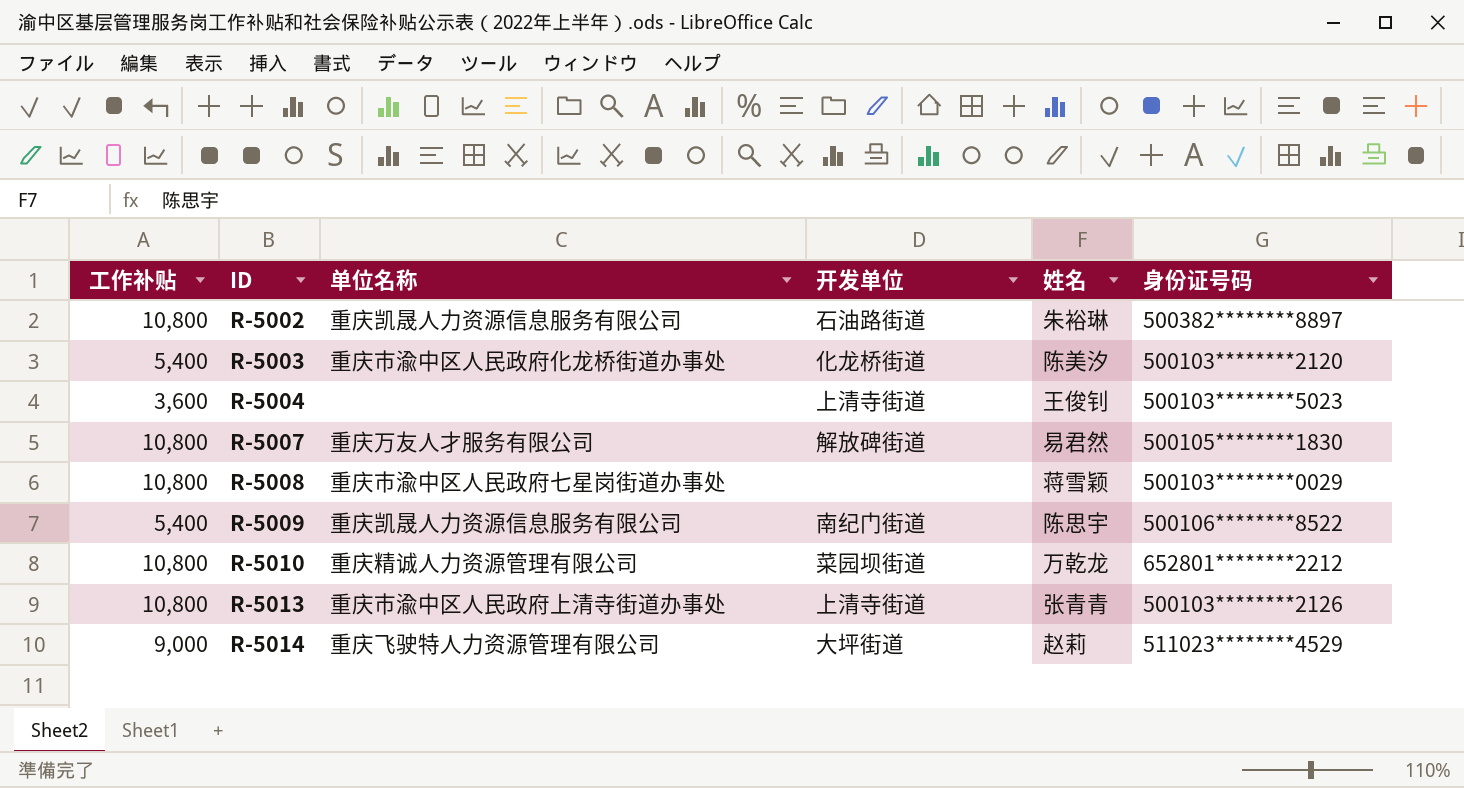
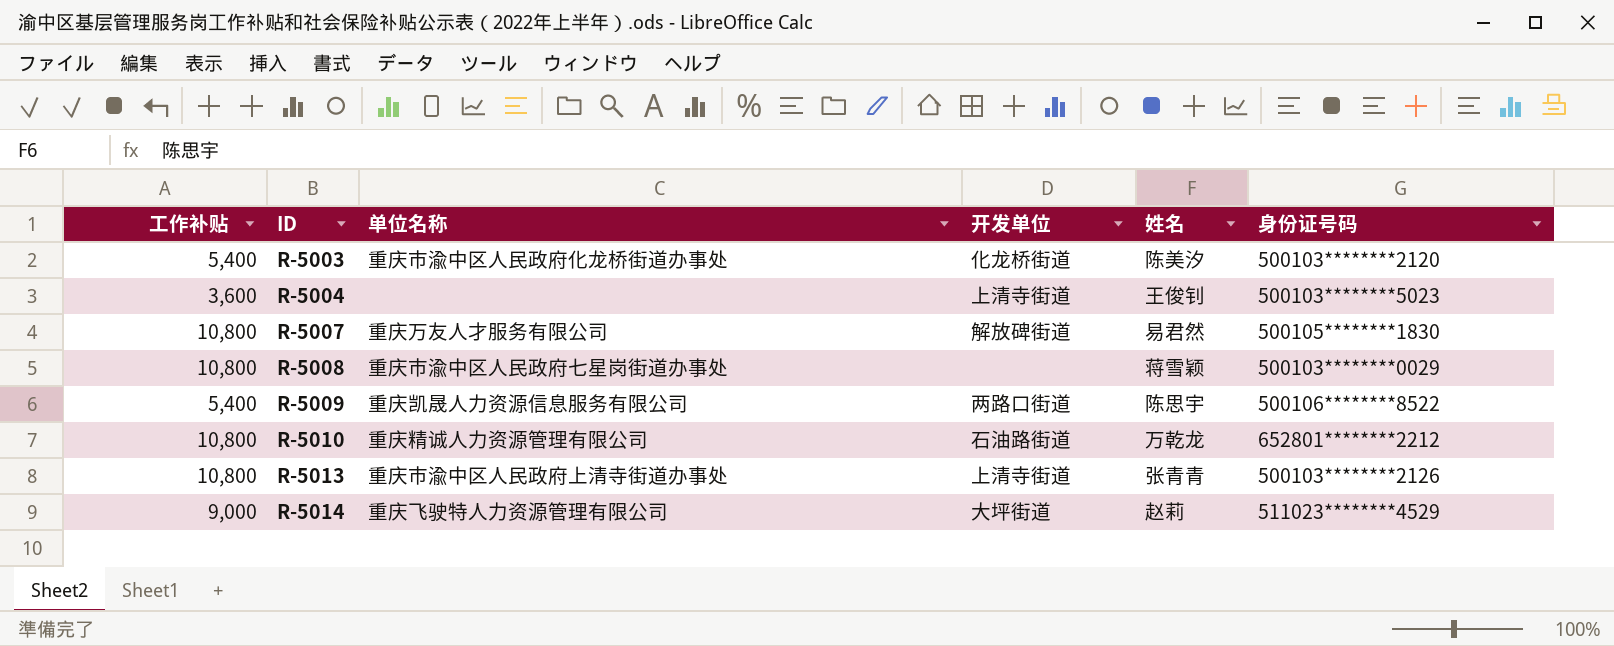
row R-5002: 10,800 | 重庆凯晟人力资源信息服务有限公司 | 石油路街道 | 朱裕琳 | 500382********8897 -> none
R-5009 | 开发单位: 南纪门街道 -> 两路口街道
R-5010 | 开发单位: 菜园坝街道 -> 石油路街道

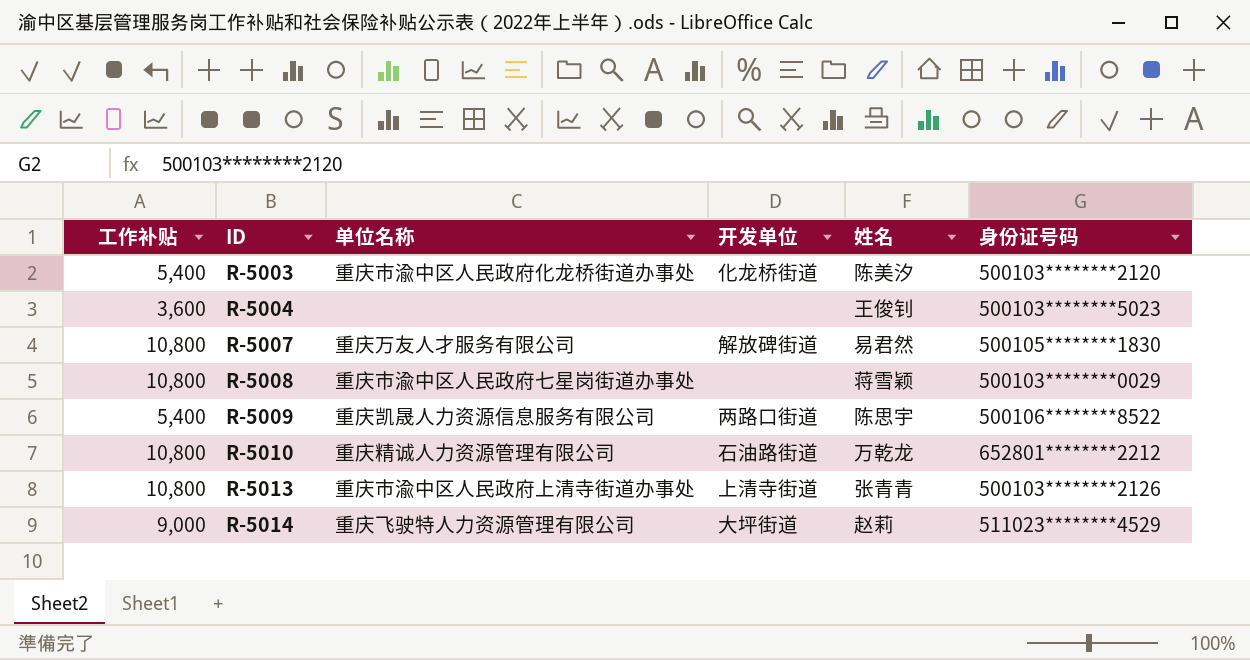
R-5004 | 开发单位: 上清寺街道 -> none

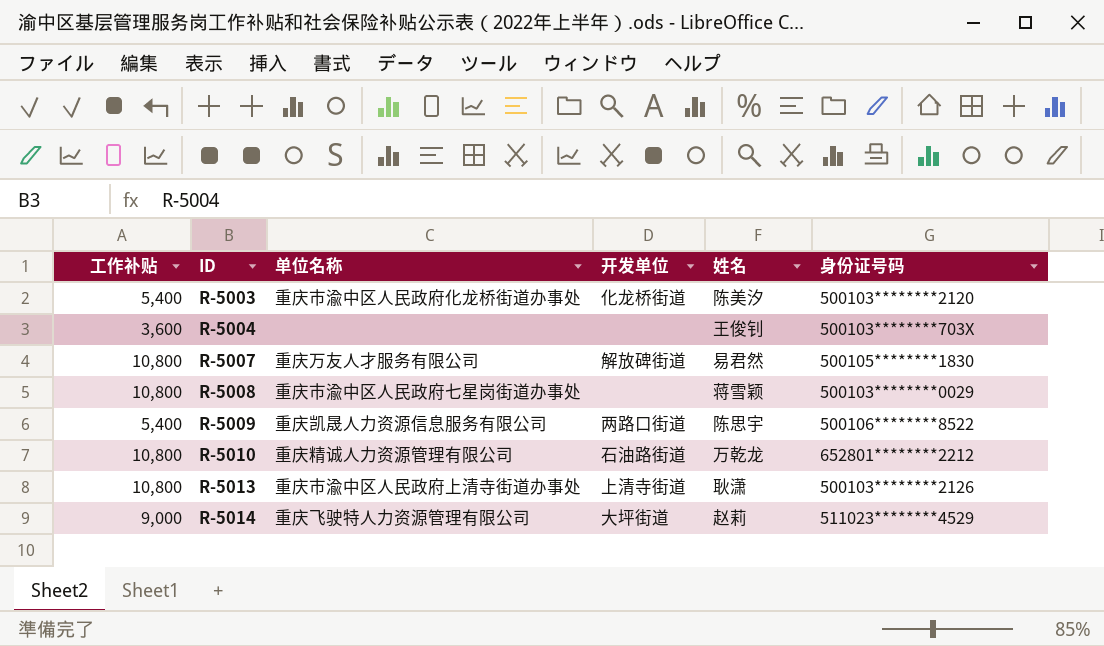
R-5004 | 身份证号码: 500103********5023 -> 500103********703X
R-5013 | 姓名: 张青青 -> 耿潇

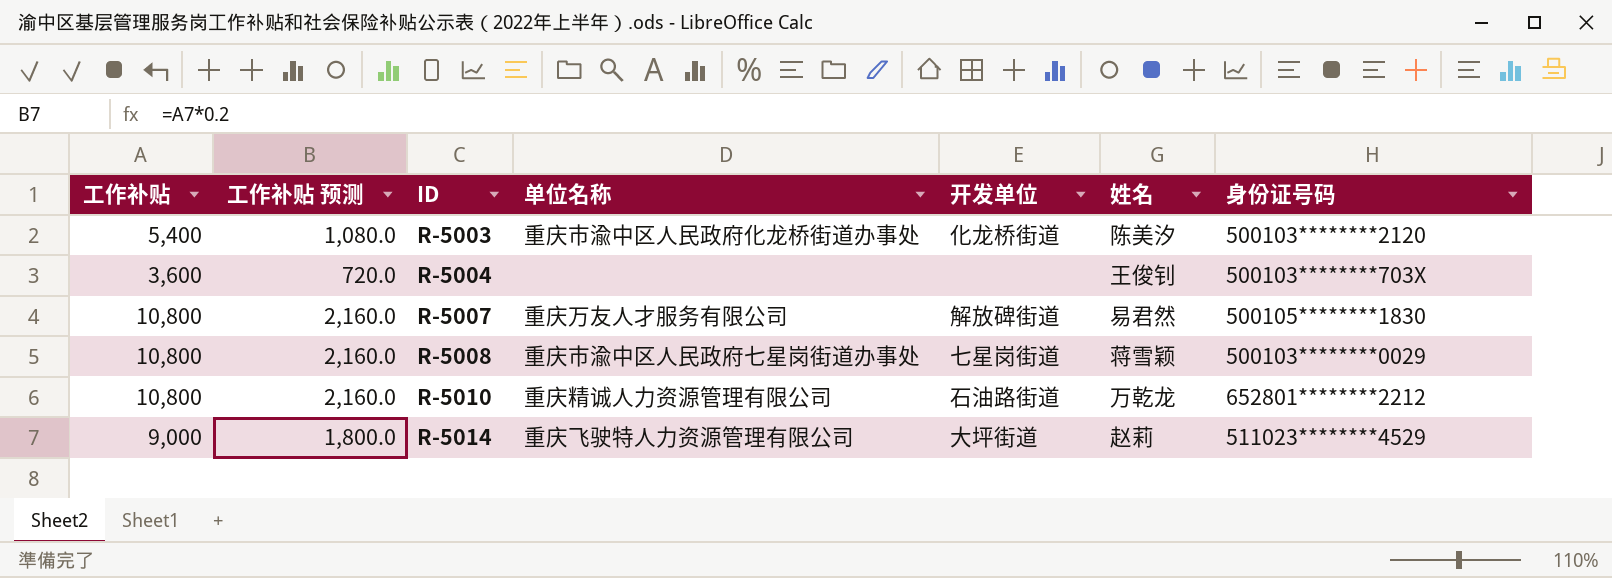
column 工作补贴 预测 | formula: none -> [工作补贴] * 0.2
row R-5009: 5,400 | 重庆凯晟人力资源信息服务有限公司 | 两路口街道 | 陈思宇 | 500106********8522 -> none
row R-5013: 10,800 | 重庆市渝中区人民政府上清寺街道办事处 | 上清寺街道 | 耿潇 | 500103********2126 -> none
R-5008 | 开发单位: none -> 七星岗街道

